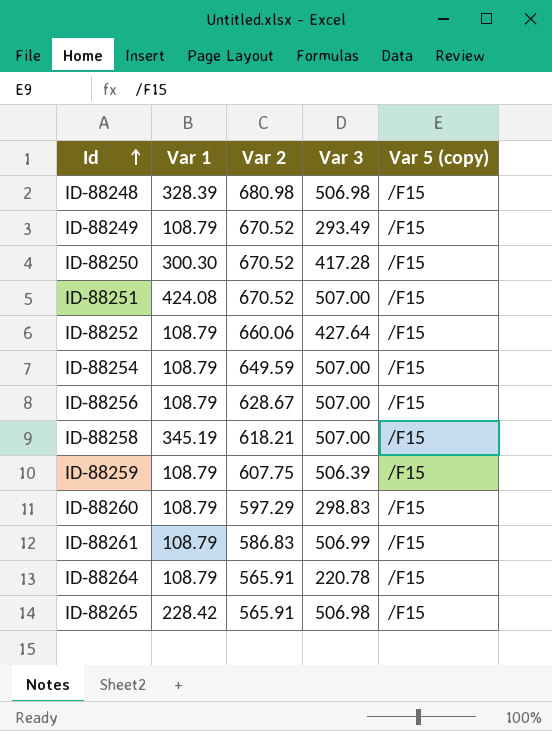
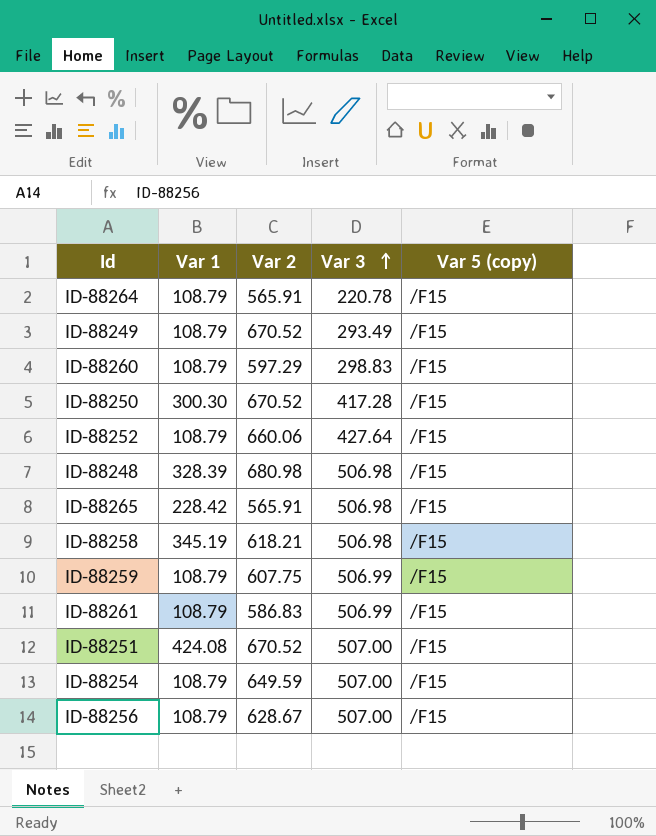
row order: Id ascending -> Var 3 ascending
ID-88258 | Var 3: 507.00 -> 506.98
ID-88259 | Var 3: 506.39 -> 506.99

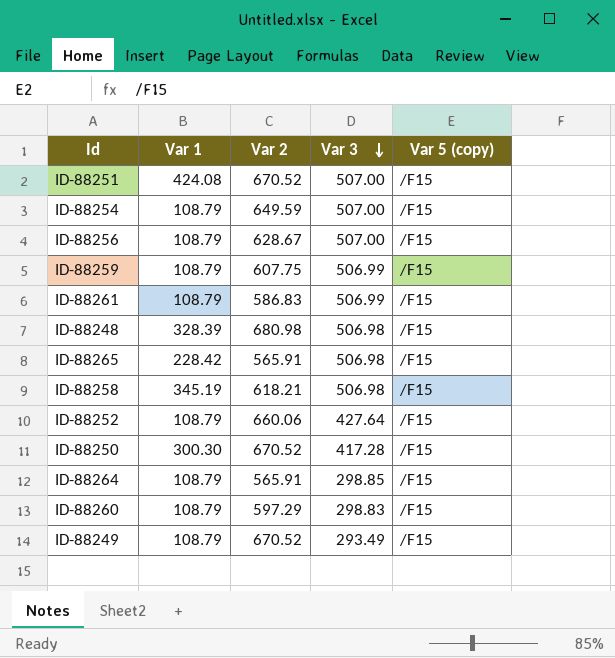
row order: Var 3 ascending -> Var 3 descending
ID-88264 | Var 3: 220.78 -> 298.85

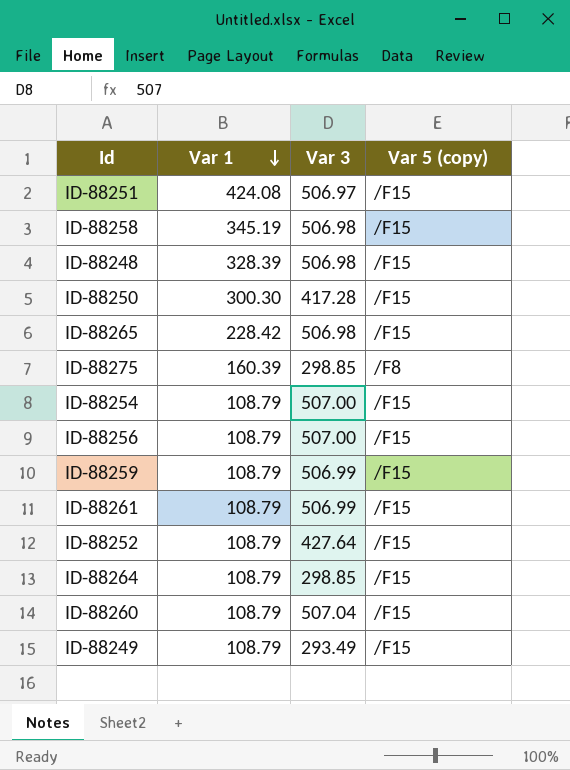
row order: Var 3 descending -> Var 1 descending
column Var 2 | position: 3 -> none
ID-88251 | Var 3: 507.00 -> 506.97
row ID-88275: none -> 160.39 | 298.85 | /F8
ID-88260 | Var 3: 298.83 -> 507.04

